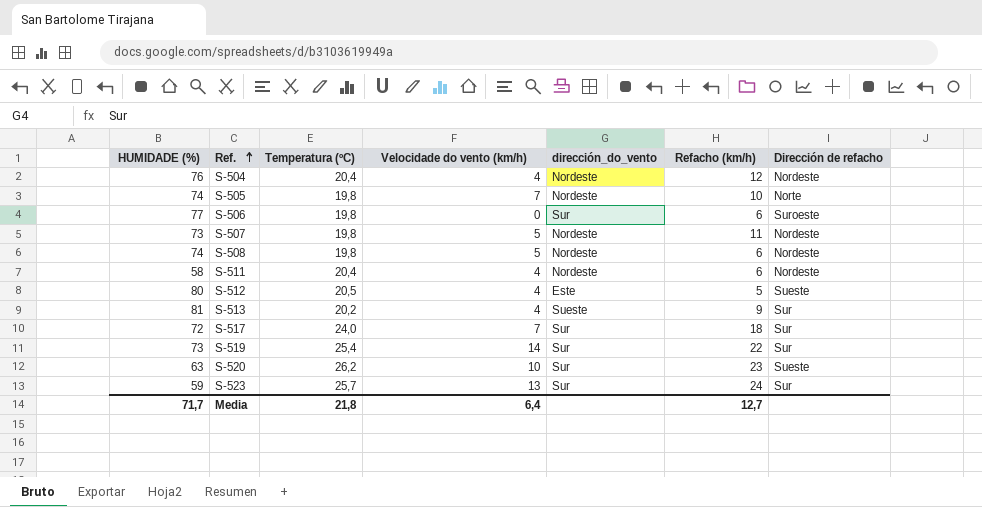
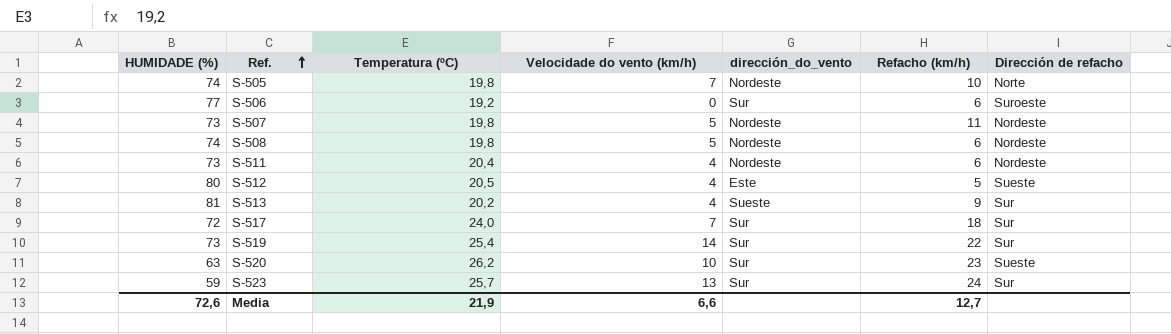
row S-504: 76 | 20,4 | 4 | Nordeste | 12 | Nordeste -> none
S-506 | Temperatura (ºC): 19,8 -> 19,2
S-511 | HUMIDADE (%): 58 -> 73
Media | HUMIDADE (%): 71,7 -> 72,6
Media | Temperatura (ºC): 21,8 -> 21,9
Media | Velocidade do vento (km/h): 6,4 -> 6,6

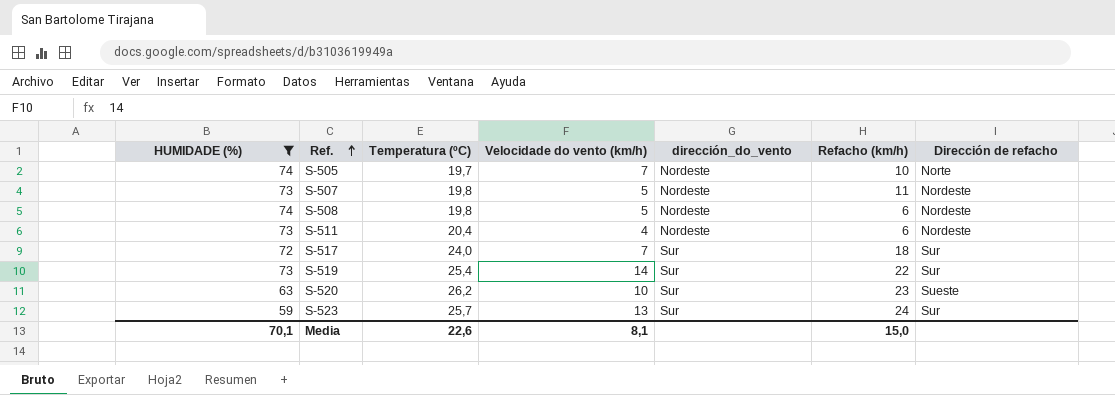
filter: none -> HUMIDADE (%) <= 74
S-505 | Temperatura (ºC): 19,8 -> 19,7
Media | HUMIDADE (%): 72,6 -> 70,1
Media | Temperatura (ºC): 21,9 -> 22,6
Media | Velocidade do vento (km/h): 6,6 -> 8,1
Media | Refacho (km/h): 12,7 -> 15,0

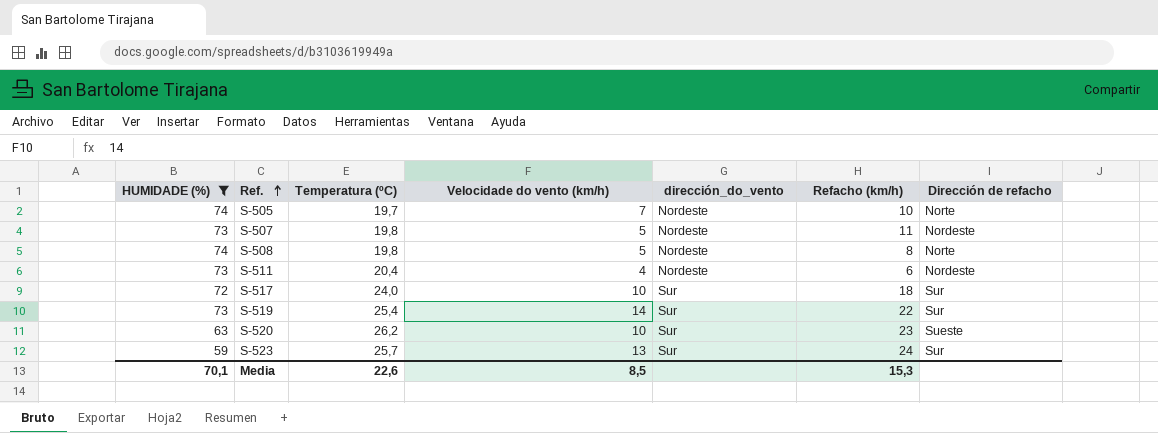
S-508 | Refacho (km/h): 6 -> 8
S-508 | Dirección de refacho: Nordeste -> Norte
S-517 | Velocidade do vento (km/h): 7 -> 10
Media | Velocidade do vento (km/h): 8,1 -> 8,5
Media | Refacho (km/h): 15,0 -> 15,3

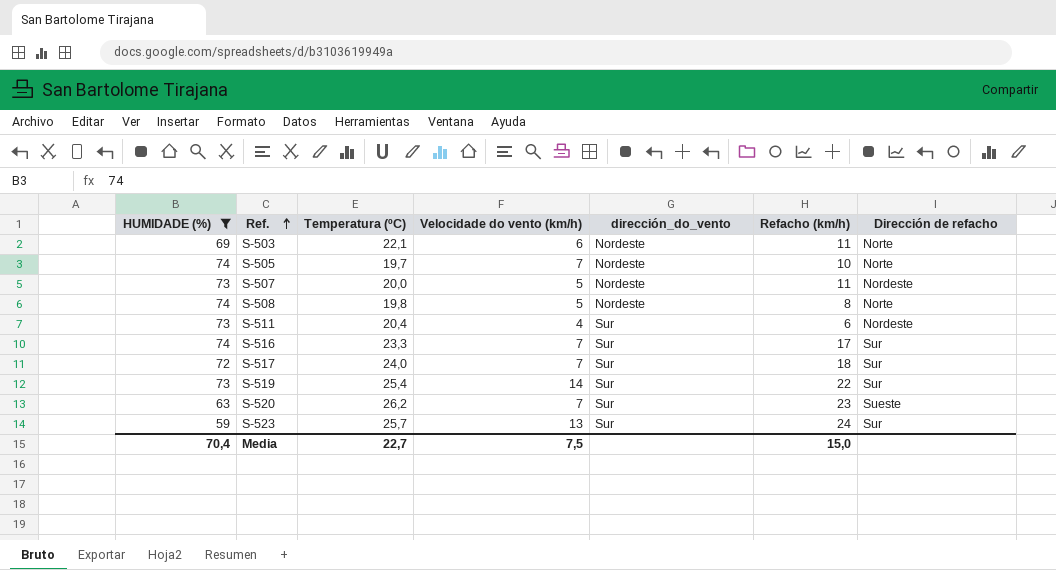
row S-503: none -> 69 | 22,1 | 6 | Nordeste | 11 | Norte
S-507 | Temperatura (ºC): 19,8 -> 20,0
S-511 | dirección_do_vento: Nordeste -> Sur
row S-516: none -> 74 | 23,3 | 7 | Sur | 17 | Sur
S-517 | Velocidade do vento (km/h): 10 -> 7
S-520 | Velocidade do vento (km/h): 10 -> 7
Media | HUMIDADE (%): 70,1 -> 70,4
Media | Temperatura (ºC): 22,6 -> 22,7
Media | Velocidade do vento (km/h): 8,5 -> 7,5
Media | Refacho (km/h): 15,3 -> 15,0

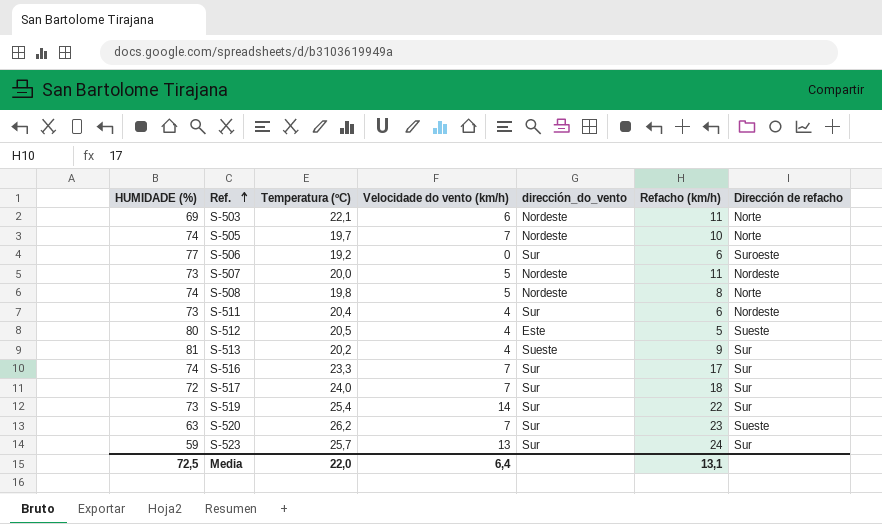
filter: HUMIDADE (%) <= 74 -> none
Media | HUMIDADE (%): 70,4 -> 72,5
Media | Temperatura (ºC): 22,7 -> 22,0
Media | Velocidade do vento (km/h): 7,5 -> 6,4
Media | Refacho (km/h): 15,0 -> 13,1

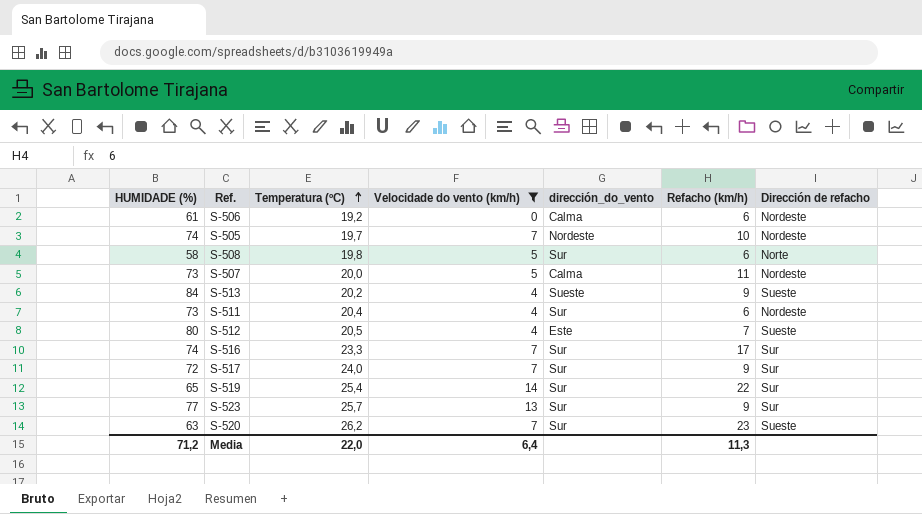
filter: none -> Velocidade do vento (km/h) != 6
row order: Ref. ascending -> Temperatura (ºC) ascending
S-506 | HUMIDADE (%): 77 -> 61
S-506 | dirección_do_vento: Sur -> Calma
S-506 | Dirección de refacho: Suroeste -> Nordeste
S-505 | Dirección de refacho: Norte -> Nordeste
S-508 | HUMIDADE (%): 74 -> 58
S-508 | dirección_do_vento: Nordeste -> Sur
S-508 | Refacho (km/h): 8 -> 6
S-507 | dirección_do_vento: Nordeste -> Calma
S-513 | HUMIDADE (%): 81 -> 84
S-513 | Dirección de refacho: Sur -> Sueste
S-512 | Refacho (km/h): 5 -> 7
S-517 | Refacho (km/h): 18 -> 9
S-519 | HUMIDADE (%): 73 -> 65
S-523 | HUMIDADE (%): 59 -> 77
S-523 | Refacho (km/h): 24 -> 9
Media | HUMIDADE (%): 72,5 -> 71,2
Media | Refacho (km/h): 13,1 -> 11,3

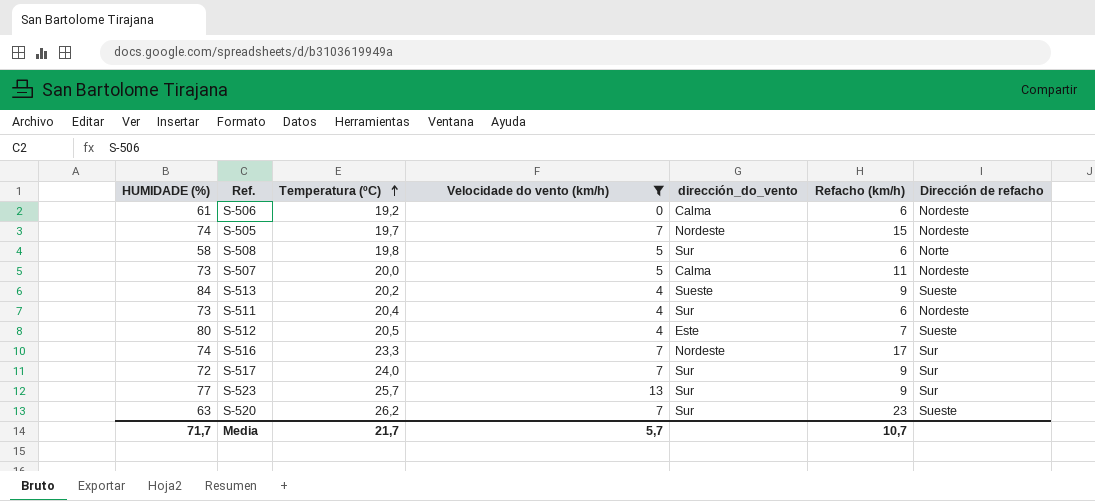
row S-519: 65 | 25,4 | 14 | Sur | 22 | Sur -> none
S-505 | Refacho (km/h): 10 -> 15
S-516 | dirección_do_vento: Sur -> Nordeste
Media | HUMIDADE (%): 71,2 -> 71,7
Media | Temperatura (ºC): 22,0 -> 21,7
Media | Velocidade do vento (km/h): 6,4 -> 5,7
Media | Refacho (km/h): 11,3 -> 10,7

